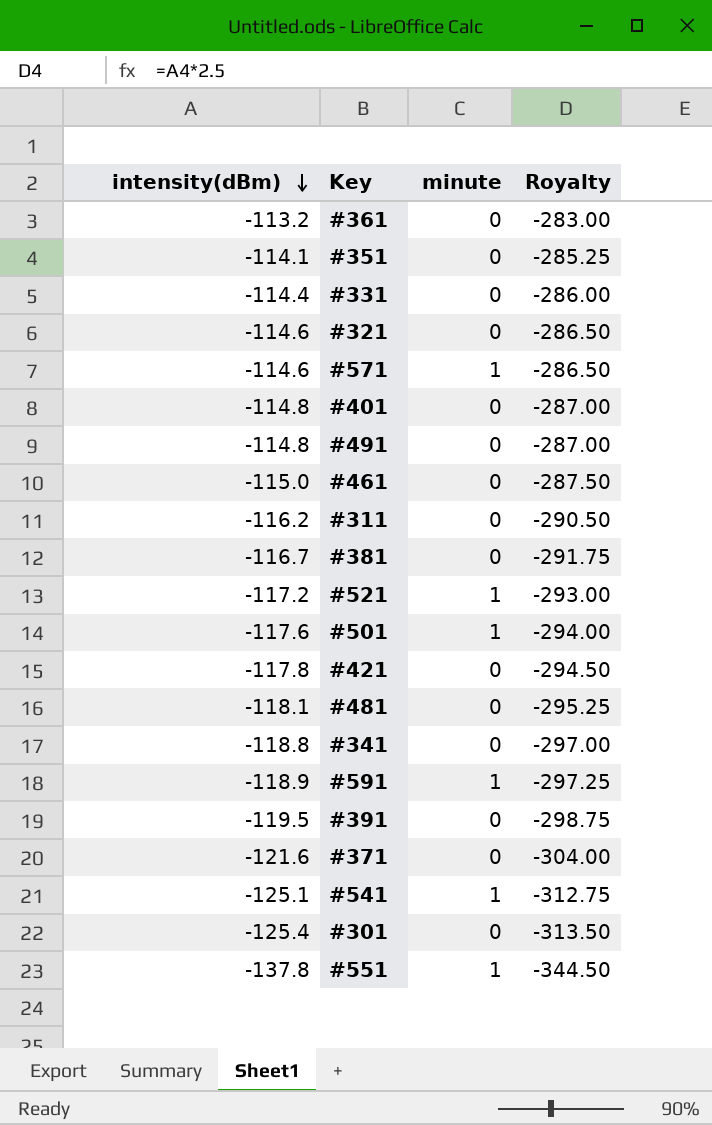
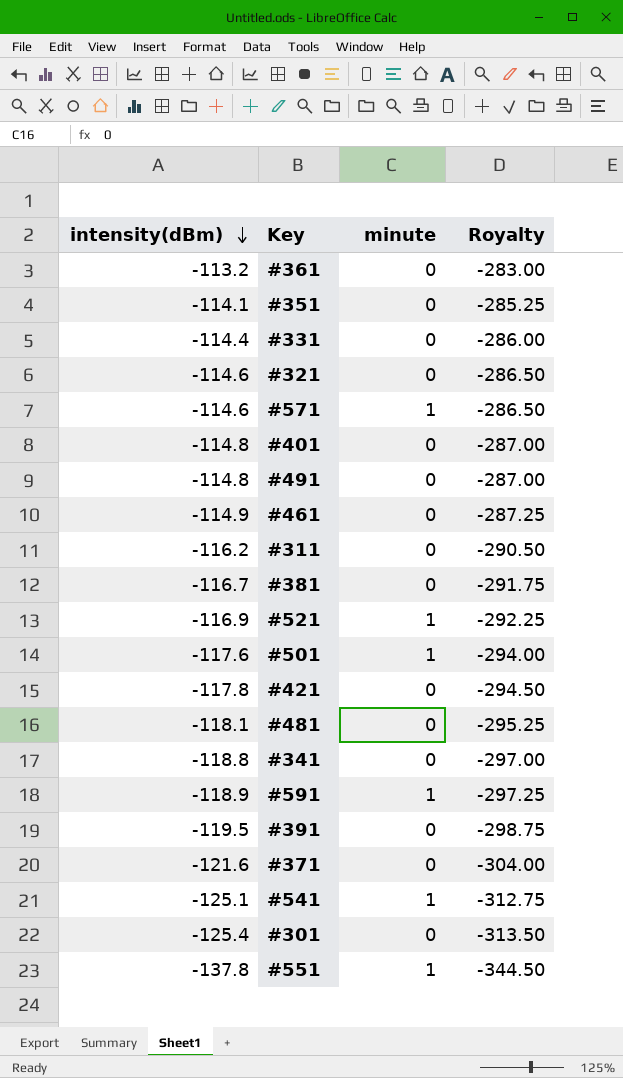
#461 | intensity(dBm): -115.0 -> -114.9
#461 | Royalty: -287.50 -> -287.25
#521 | intensity(dBm): -117.2 -> -116.9
#521 | Royalty: -293.00 -> -292.25

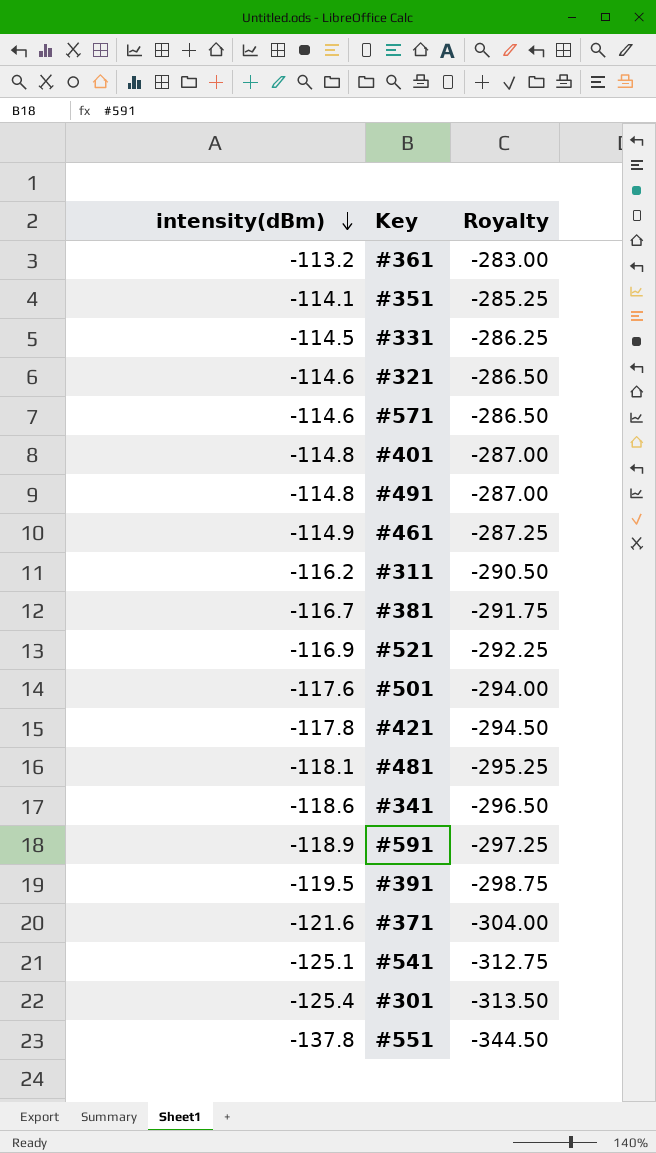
column minute | position: 3 -> none
#331 | intensity(dBm): -114.4 -> -114.5
#331 | Royalty: -286.00 -> -286.25
#341 | intensity(dBm): -118.8 -> -118.6
#341 | Royalty: -297.00 -> -296.50

